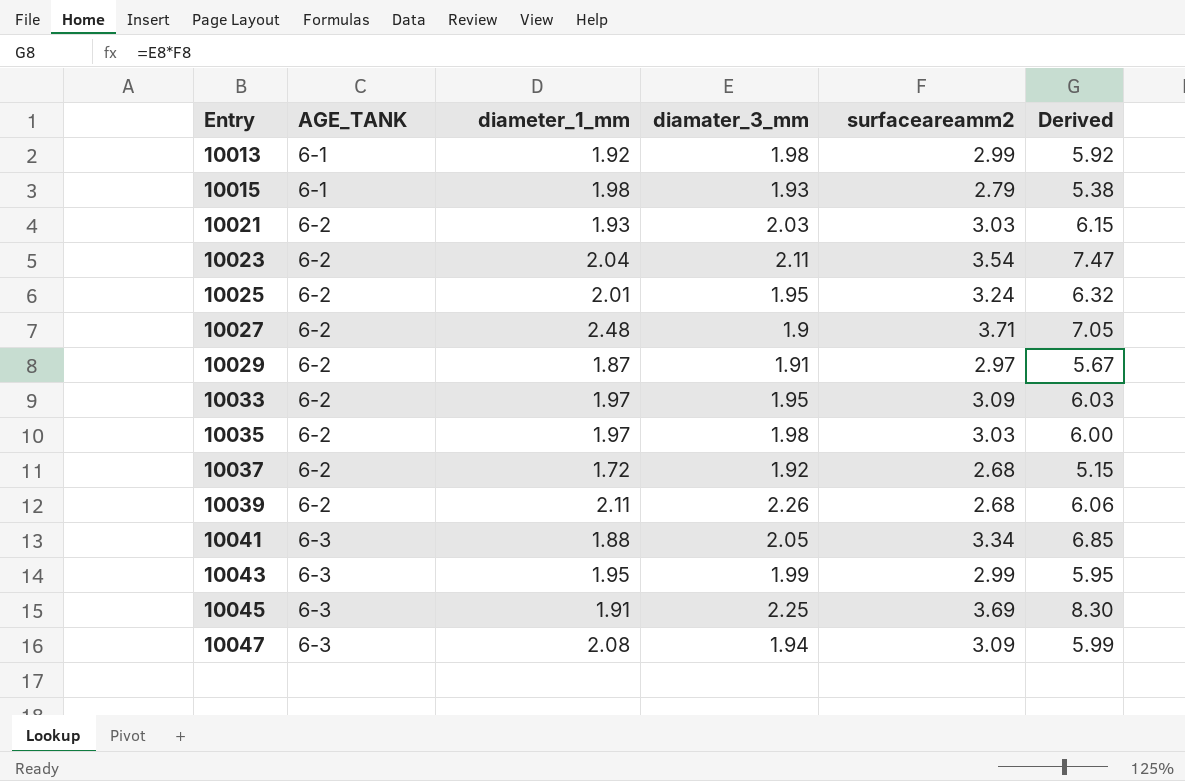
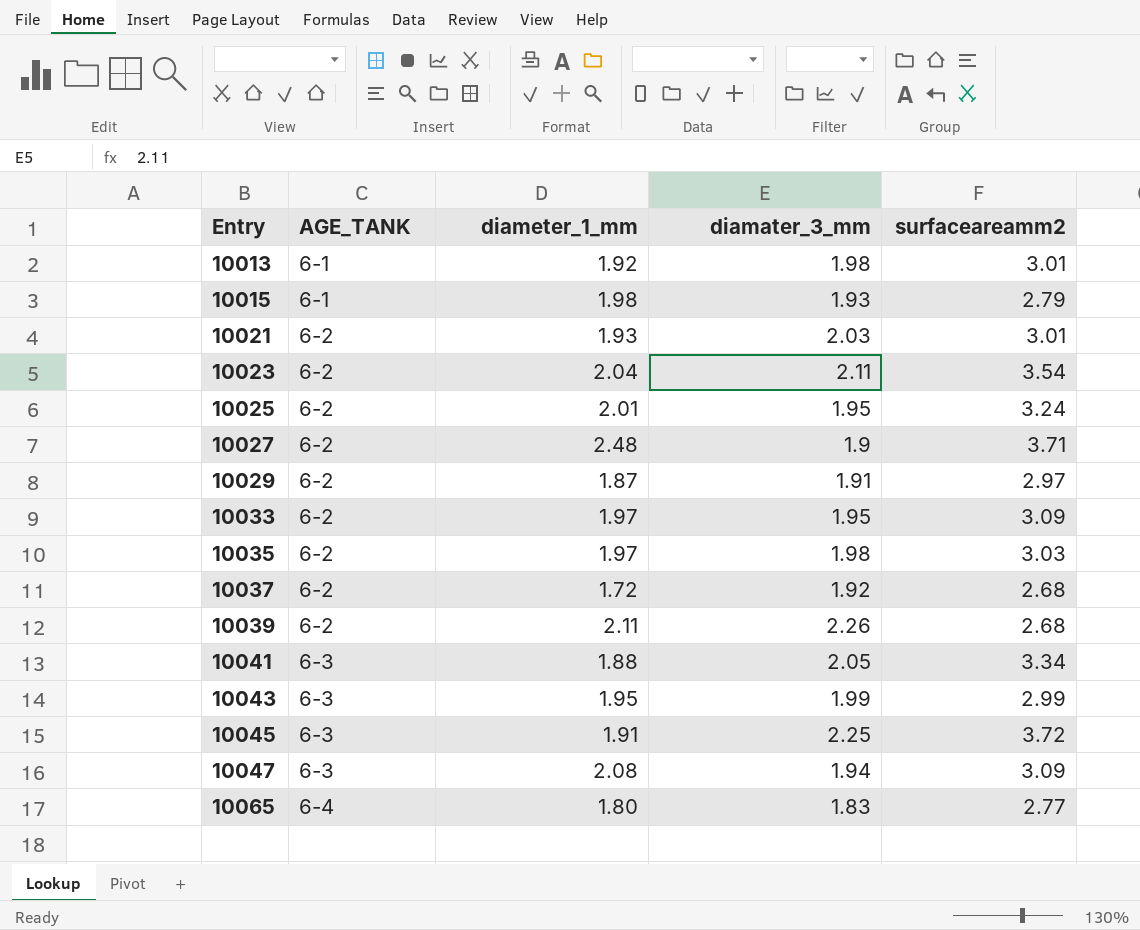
column Derived | formula: [diamater_3_mm] * [surfaceareamm2] -> none
10013 | surfaceareamm2: 2.99 -> 3.01
10021 | surfaceareamm2: 3.03 -> 3.01
10045 | surfaceareamm2: 3.69 -> 3.72
row 10065: none -> 6-4 | 1.80 | 1.83 | 2.77

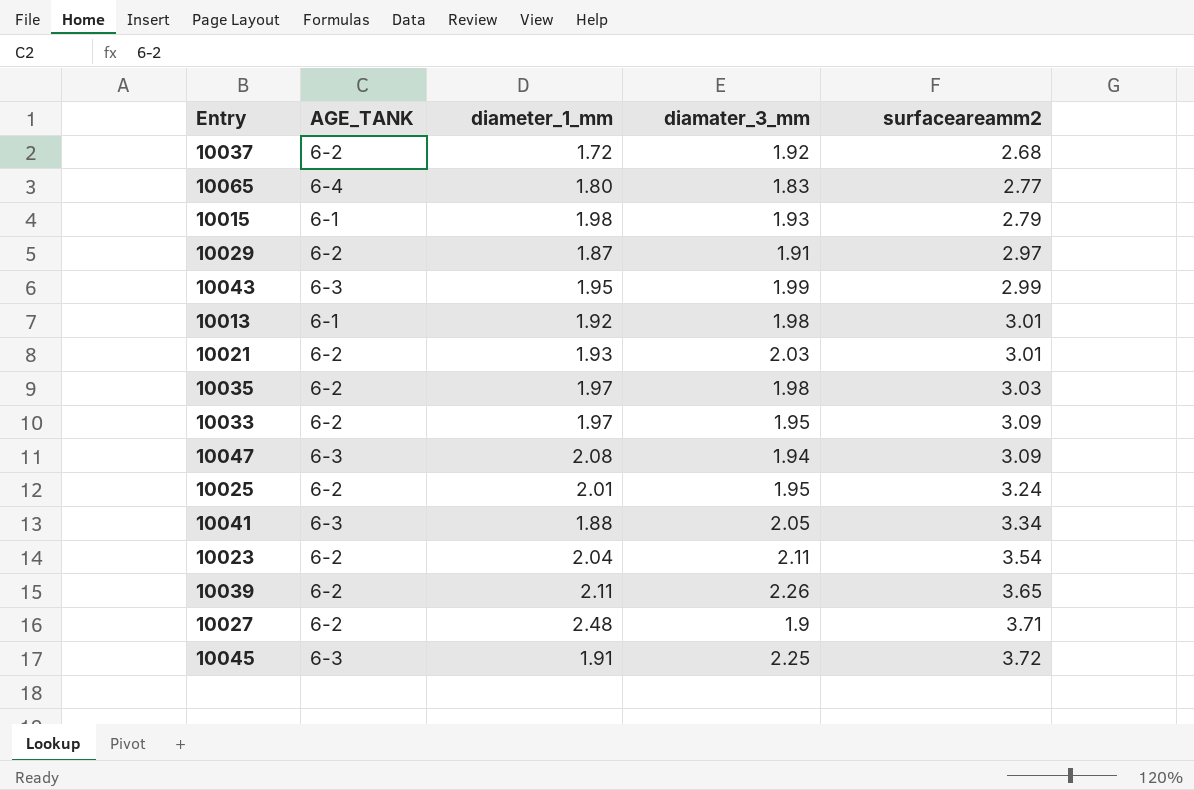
row order: Entry ascending -> surfaceareamm2 ascending
10039 | surfaceareamm2: 2.68 -> 3.65

